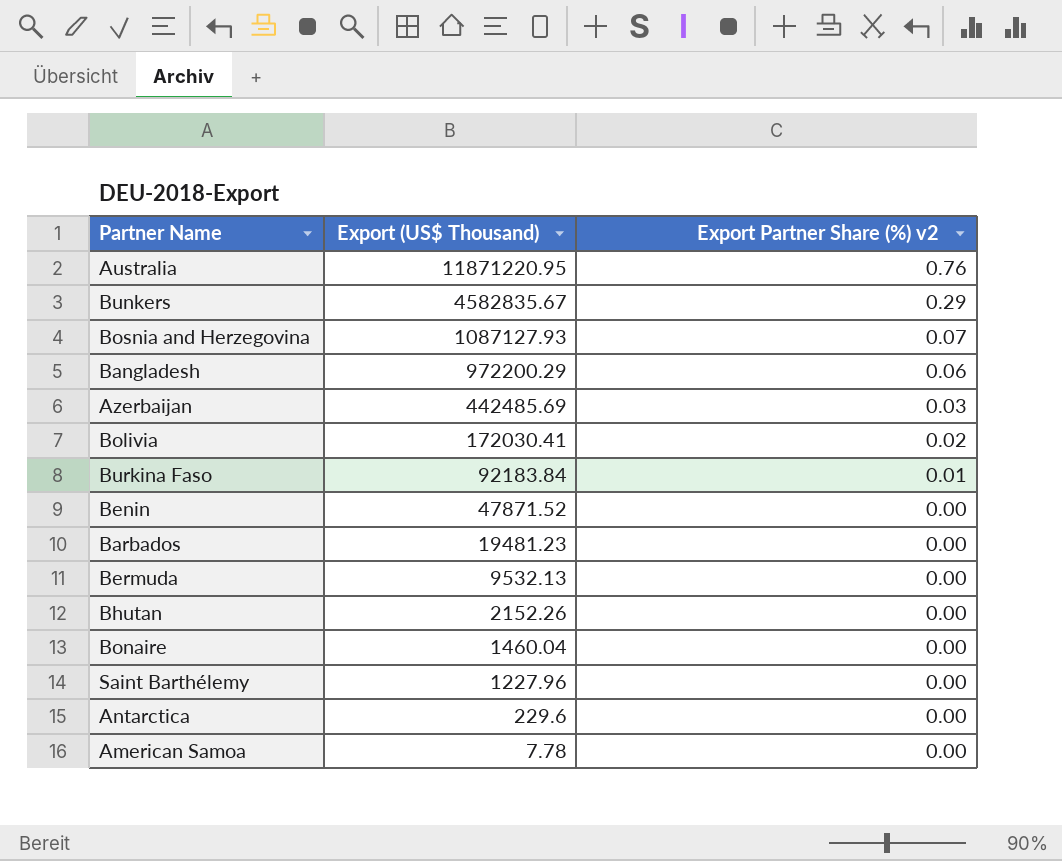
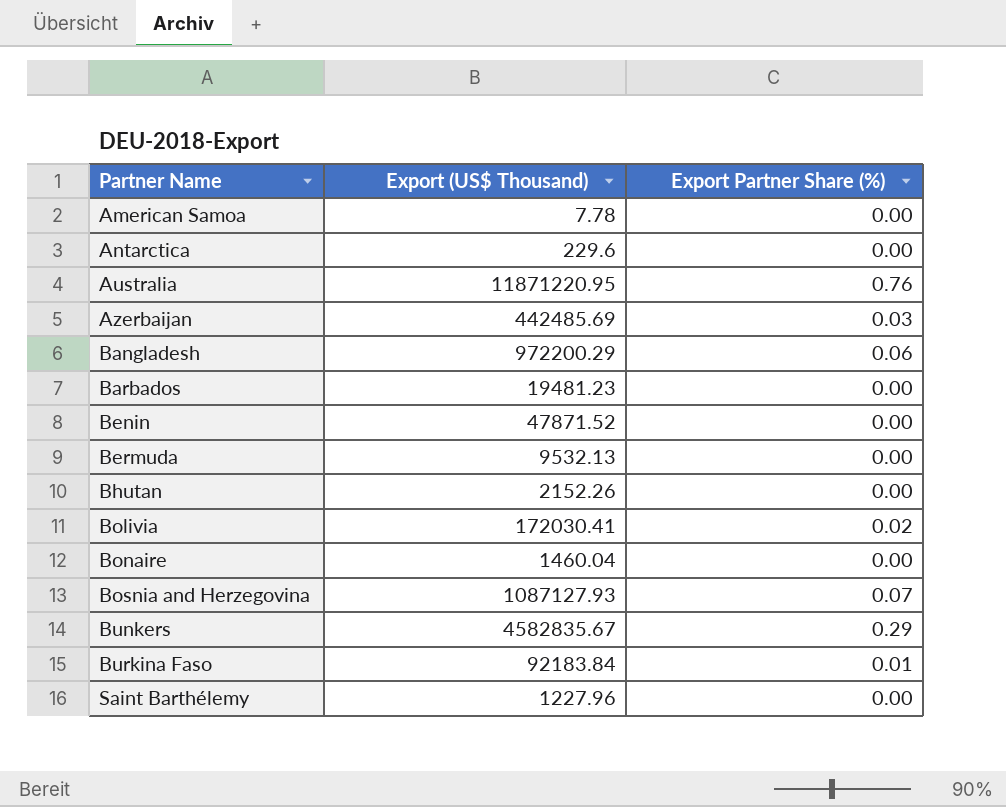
row order: Export (US$ Thousand) descending -> Partner Name ascending
column name: Export Partner Share (%) v2 -> Export Partner Share (%)

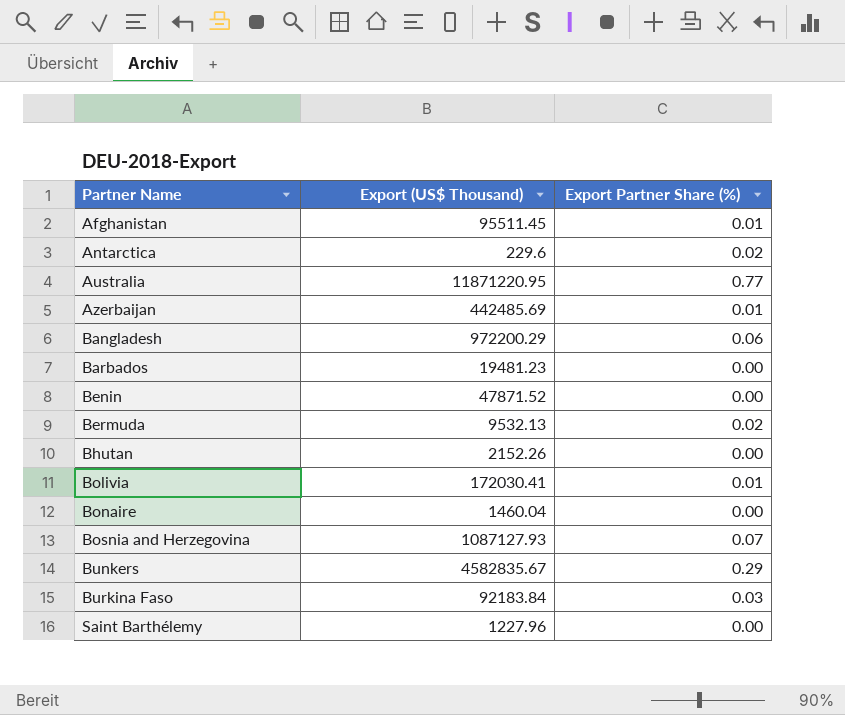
row American Samoa: 7.78 | 0.00 -> none
row Afghanistan: none -> 95511.45 | 0.01
Antarctica | Export Partner Share (%): 0.00 -> 0.02
Australia | Export Partner Share (%): 0.76 -> 0.77
Azerbaijan | Export Partner Share (%): 0.03 -> 0.01
Bermuda | Export Partner Share (%): 0.00 -> 0.02
Bolivia | Export Partner Share (%): 0.02 -> 0.01
Burkina Faso | Export Partner Share (%): 0.01 -> 0.03

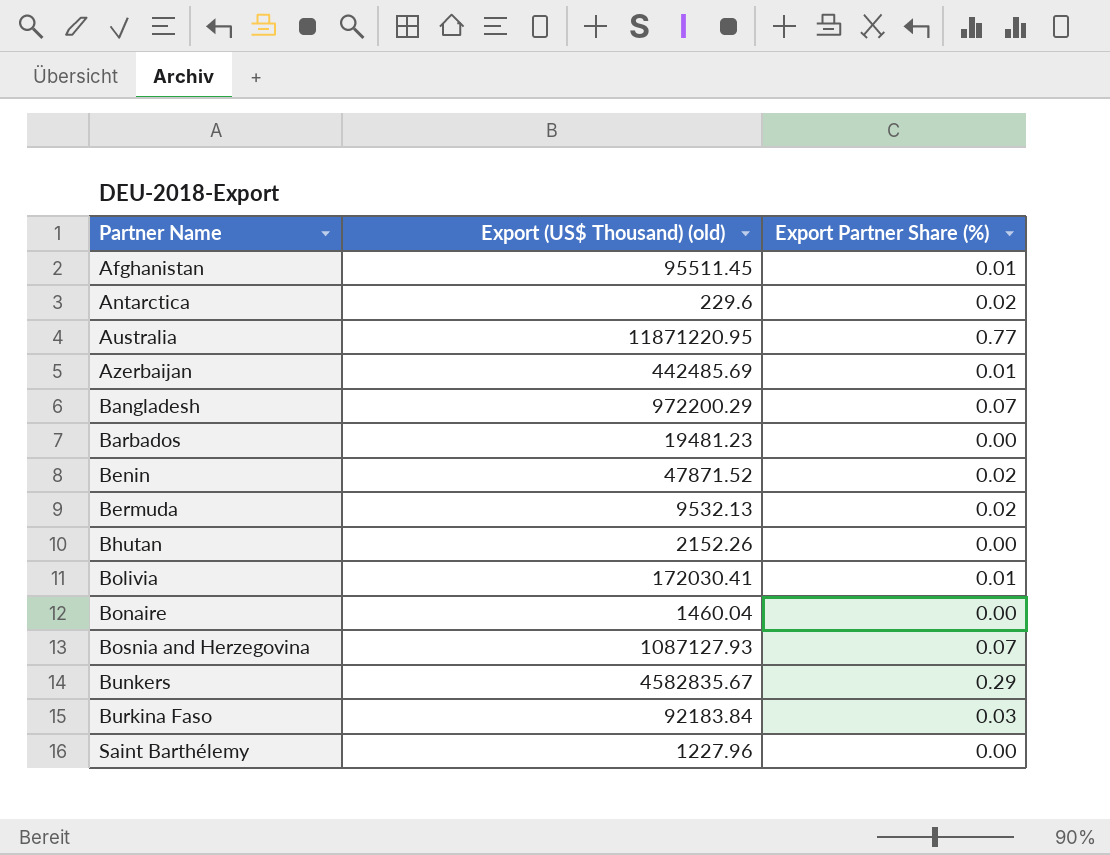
column name: Export (US$ Thousand) -> Export (US$ Thousand) (old)
Bangladesh | Export Partner Share (%): 0.06 -> 0.07
Benin | Export Partner Share (%): 0.00 -> 0.02

